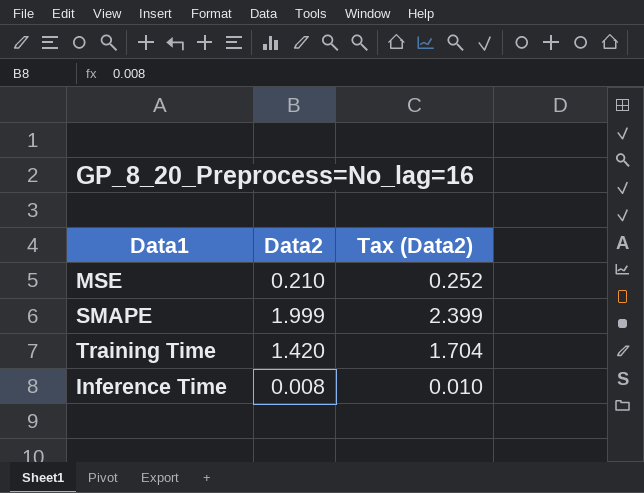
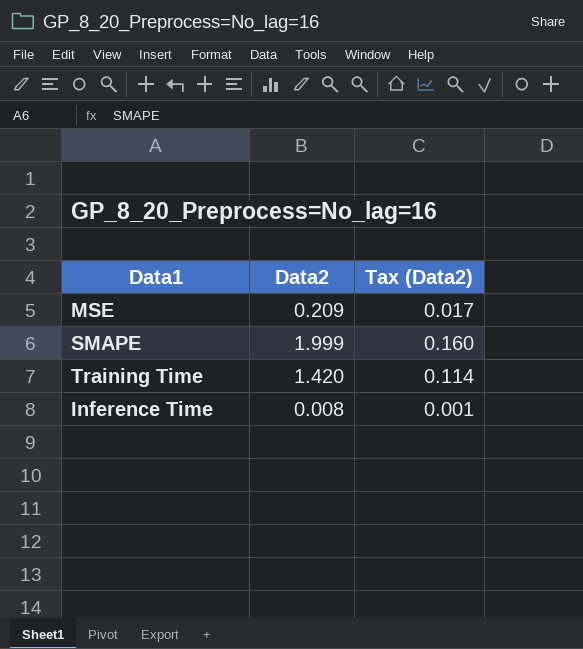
column Tax (Data2) | formula: [Data2] * 1.2 -> [Data2] * 0.08
MSE | Data2: 0.210 -> 0.209

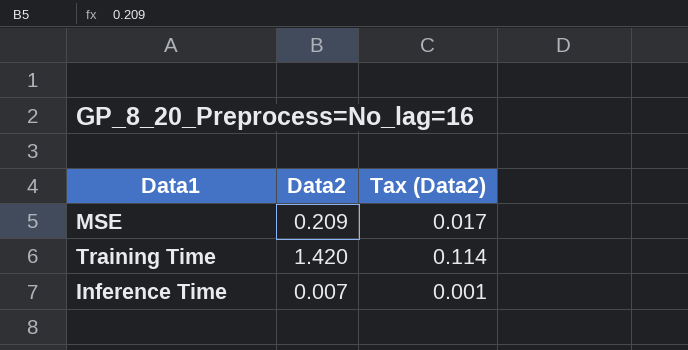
row SMAPE: 1.999 | 0.160 -> none
Inference Time | Data2: 0.008 -> 0.007

